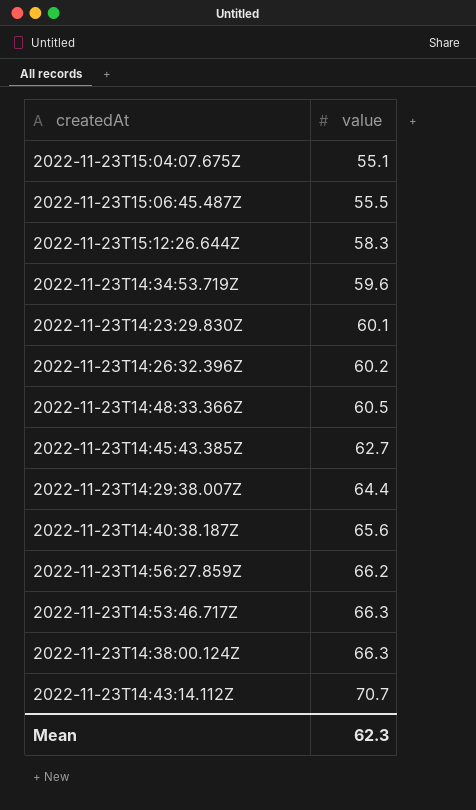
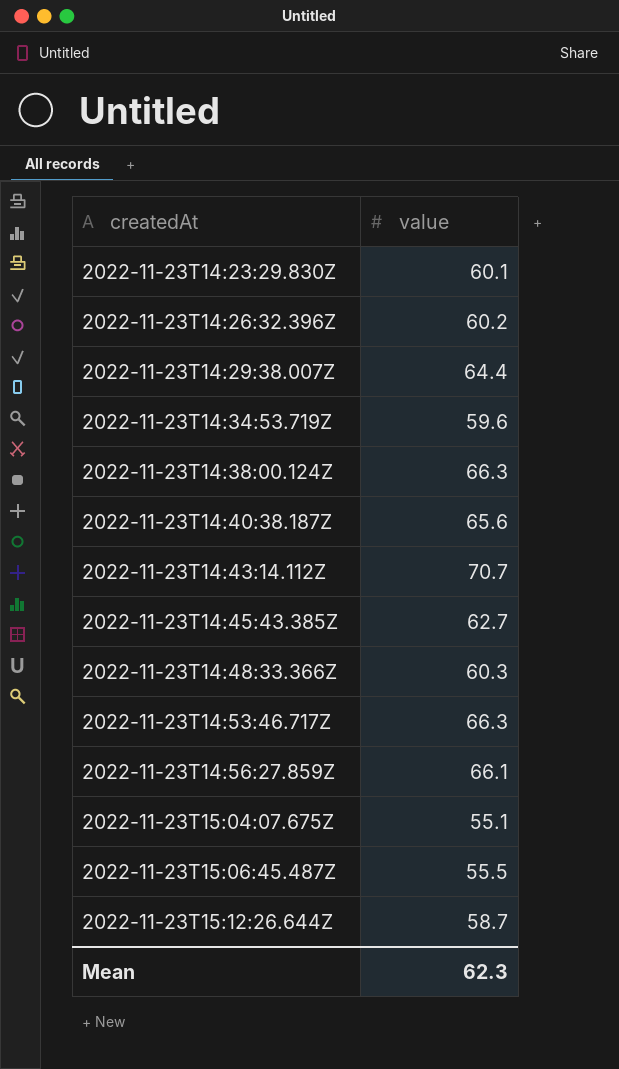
row order: value ascending -> createdAt ascending
2022-11-23T14:48:33.366Z | value: 60.5 -> 60.3
2022-11-23T14:56:27.859Z | value: 66.2 -> 66.1
2022-11-23T15:12:26.644Z | value: 58.3 -> 58.7

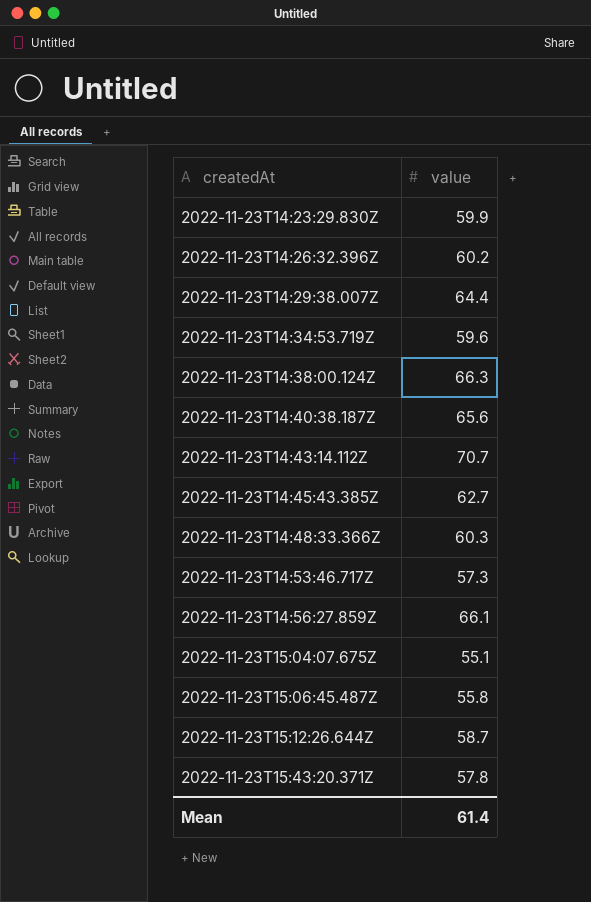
2022-11-23T14:23:29.830Z | value: 60.1 -> 59.9
2022-11-23T14:53:46.717Z | value: 66.3 -> 57.3
2022-11-23T15:06:45.487Z | value: 55.5 -> 55.8
row 2022-11-23T15:43:20.371Z: none -> 57.8
Mean | value: 62.3 -> 61.4

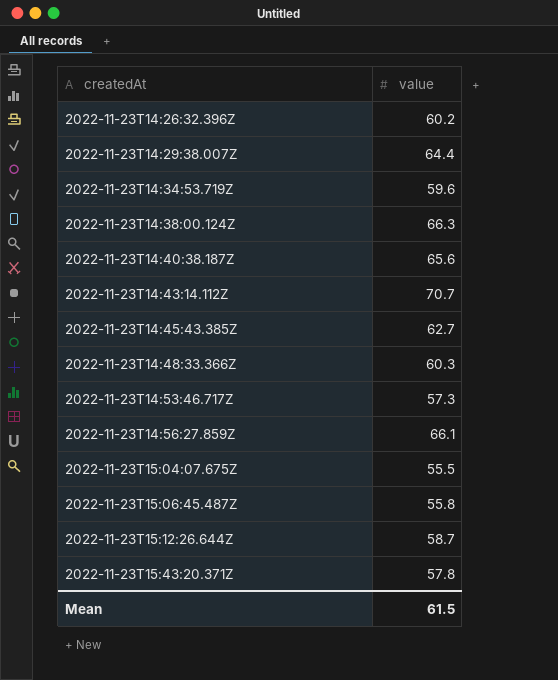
row 2022-11-23T14:23:29.830Z: 59.9 -> none
2022-11-23T15:04:07.675Z | value: 55.1 -> 55.5
Mean | value: 61.4 -> 61.5

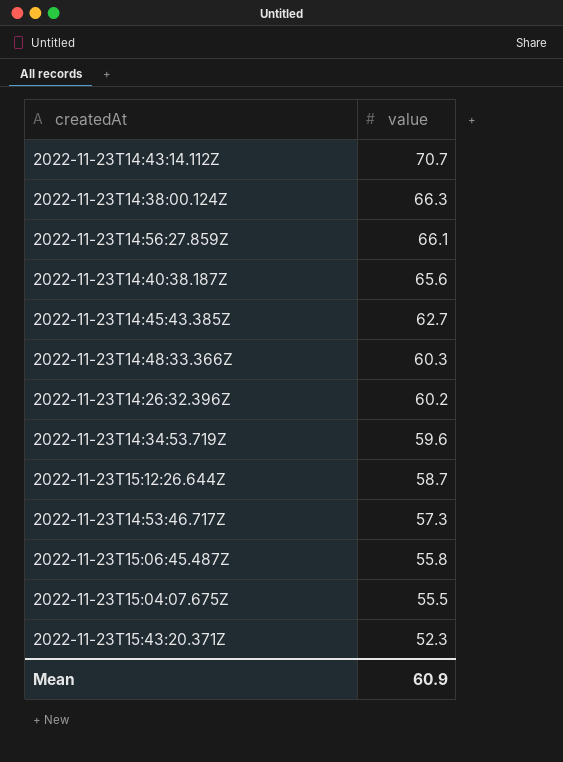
row order: createdAt ascending -> value descending
row 2022-11-23T14:29:38.007Z: 64.4 -> none
2022-11-23T15:43:20.371Z | value: 57.8 -> 52.3
Mean | value: 61.5 -> 60.9

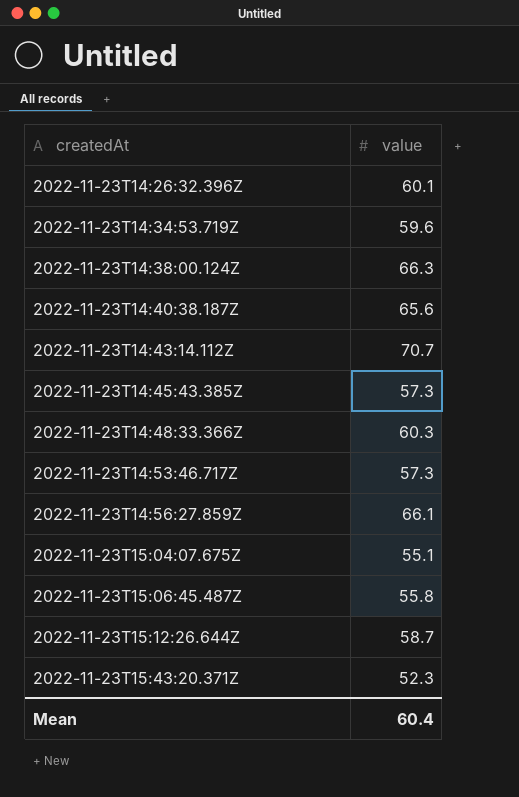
row order: value descending -> createdAt ascending
2022-11-23T14:26:32.396Z | value: 60.2 -> 60.1
2022-11-23T14:45:43.385Z | value: 62.7 -> 57.3
2022-11-23T15:04:07.675Z | value: 55.5 -> 55.1
Mean | value: 60.9 -> 60.4

